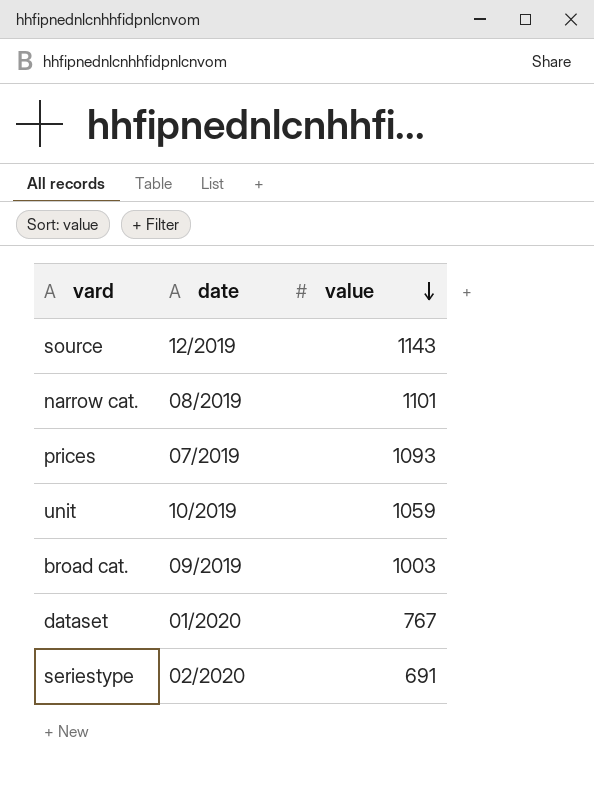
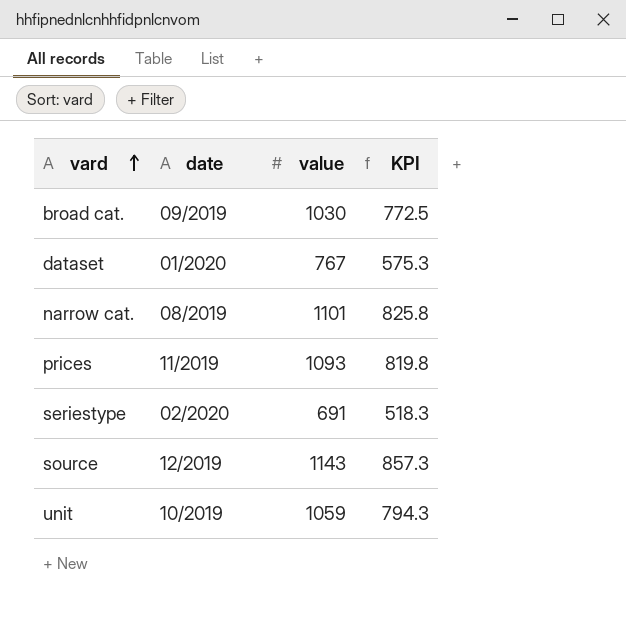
row order: value descending -> vard ascending
column KPI | formula: none -> [value] * 0.75
broad cat. | value: 1003 -> 1030
prices | date: 07/2019 -> 11/2019

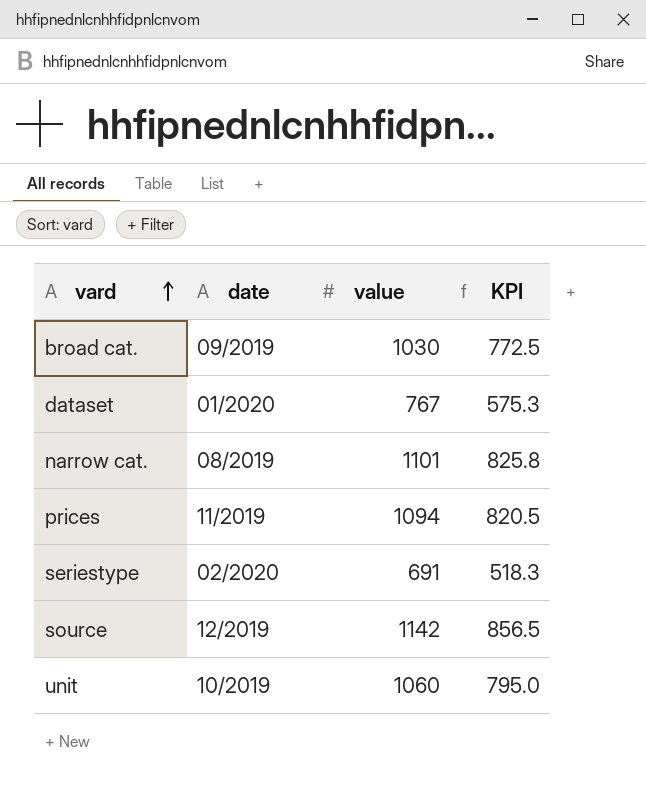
prices | value: 1093 -> 1094
prices | KPI: 819.8 -> 820.5
source | value: 1143 -> 1142
source | KPI: 857.3 -> 856.5
unit | value: 1059 -> 1060
unit | KPI: 794.3 -> 795.0

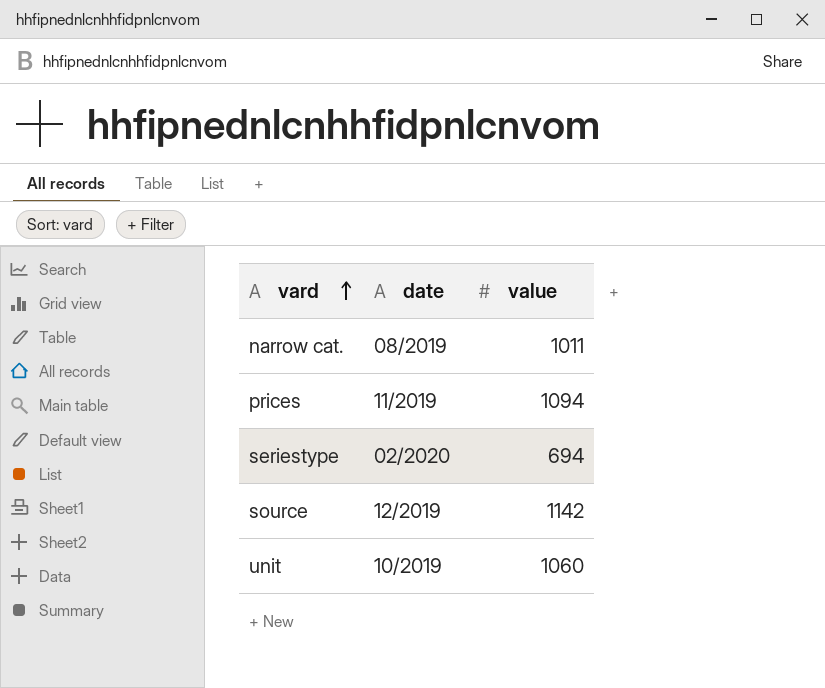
column KPI | formula: [value] * 0.75 -> none
row broad cat.: 09/2019 | 1030 | 772.5 -> none
row dataset: 01/2020 | 767 | 575.3 -> none
narrow cat. | value: 1101 -> 1011
seriestype | value: 691 -> 694

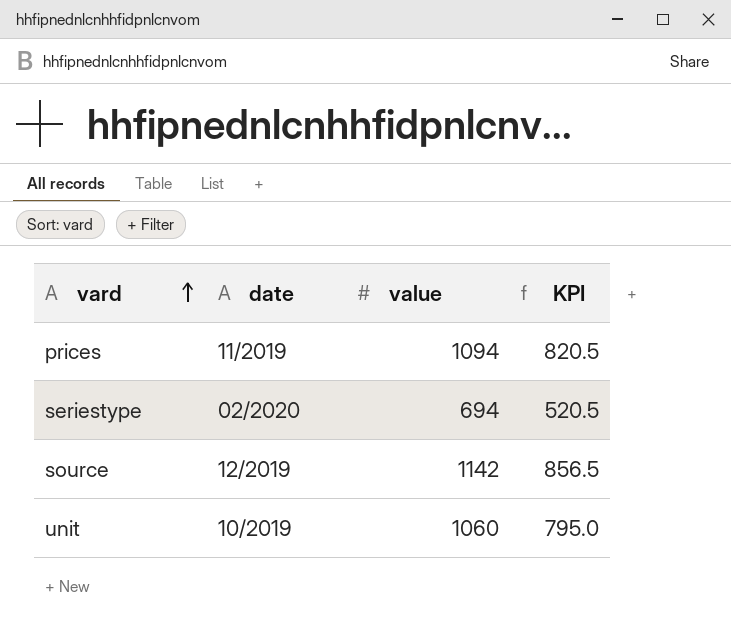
column KPI | formula: none -> [value] * 0.75
row narrow cat.: 08/2019 | 1011 -> none

